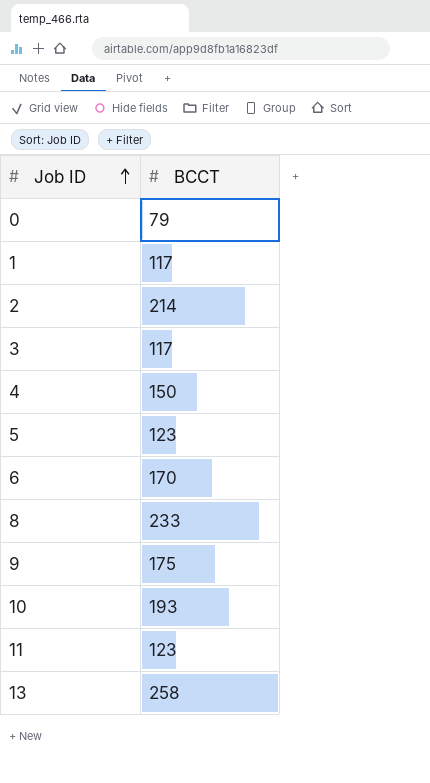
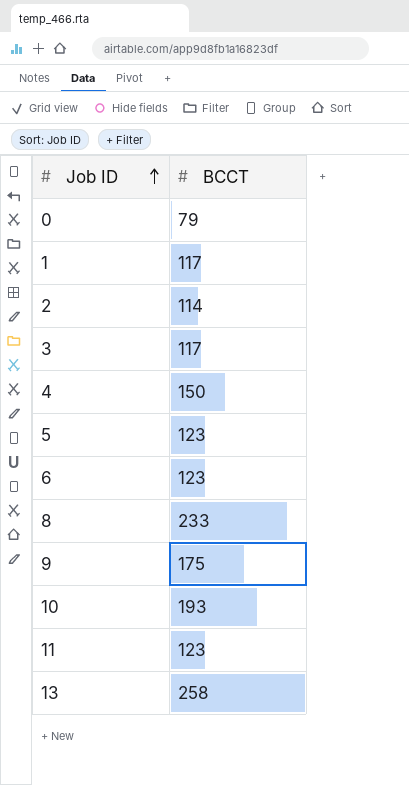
2 | BCCT: 214 -> 114
6 | BCCT: 170 -> 123

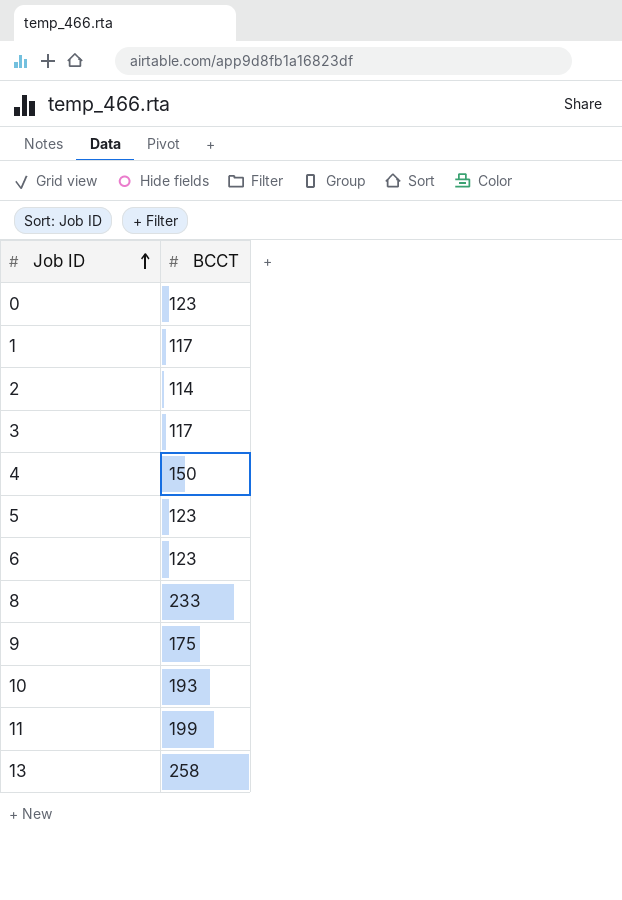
0 | BCCT: 79 -> 123
11 | BCCT: 123 -> 199

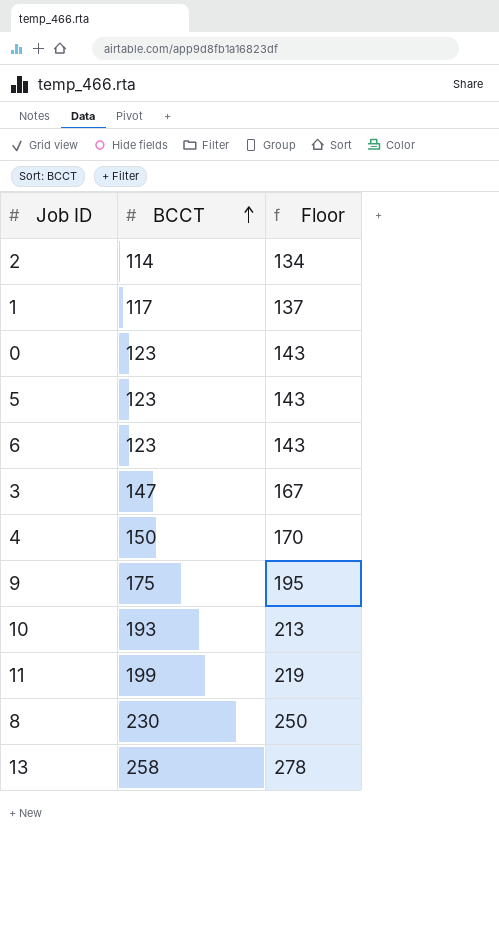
row order: Job ID ascending -> BCCT ascending
column Floor | formula: none -> [BCCT] + 20
3 | BCCT: 117 -> 147
8 | BCCT: 233 -> 230

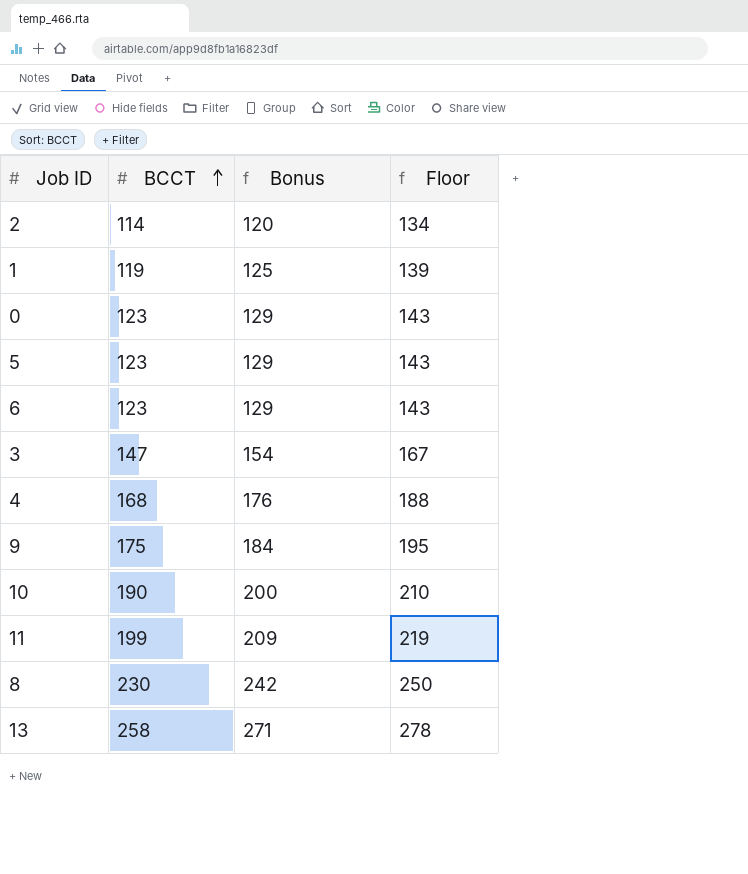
column Bonus | formula: none -> [BCCT] * 1.05
1 | BCCT: 117 -> 119
1 | Floor: 137 -> 139
4 | BCCT: 150 -> 168
4 | Floor: 170 -> 188
10 | BCCT: 193 -> 190
10 | Floor: 213 -> 210

